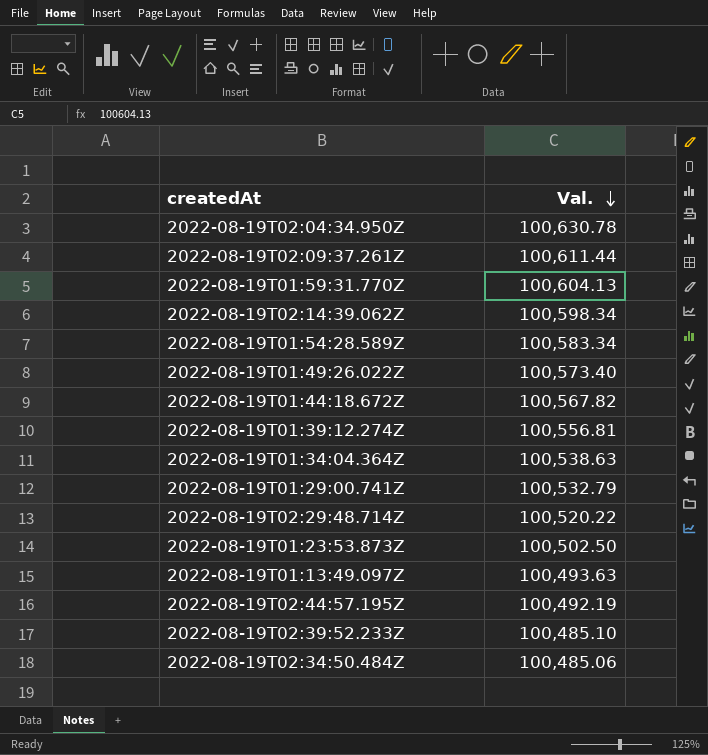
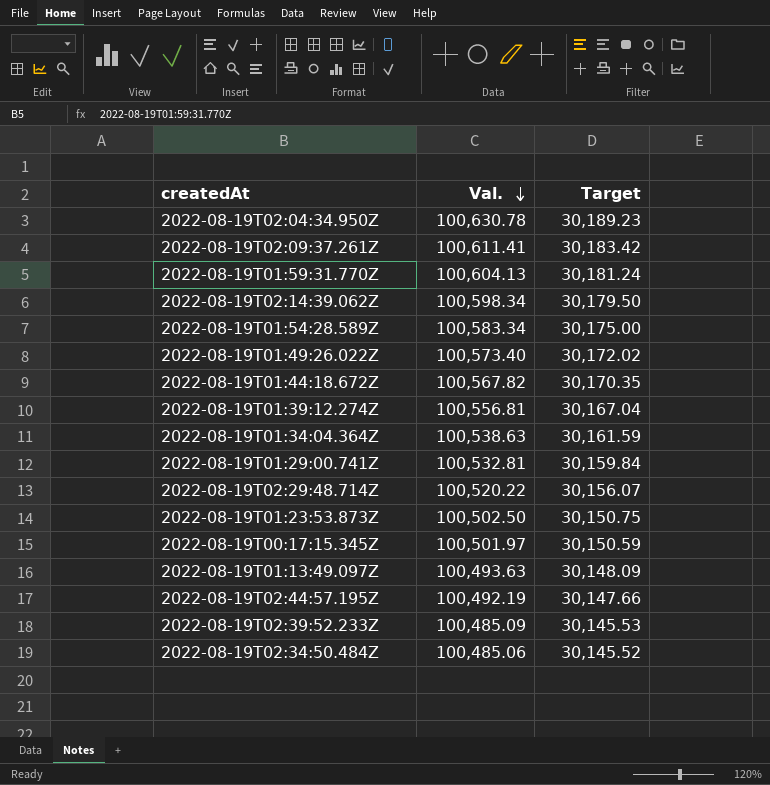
column Target | formula: none -> [Val.] * 0.3
2022-08-19T02:09:37.261Z | Val.: 100,611.44 -> 100,611.41
2022-08-19T01:29:00.741Z | Val.: 100,532.79 -> 100,532.81
row 2022-08-19T00:17:15.345Z: none -> 100,501.97 | 30,150.59
2022-08-19T02:39:52.233Z | Val.: 100,485.10 -> 100,485.09

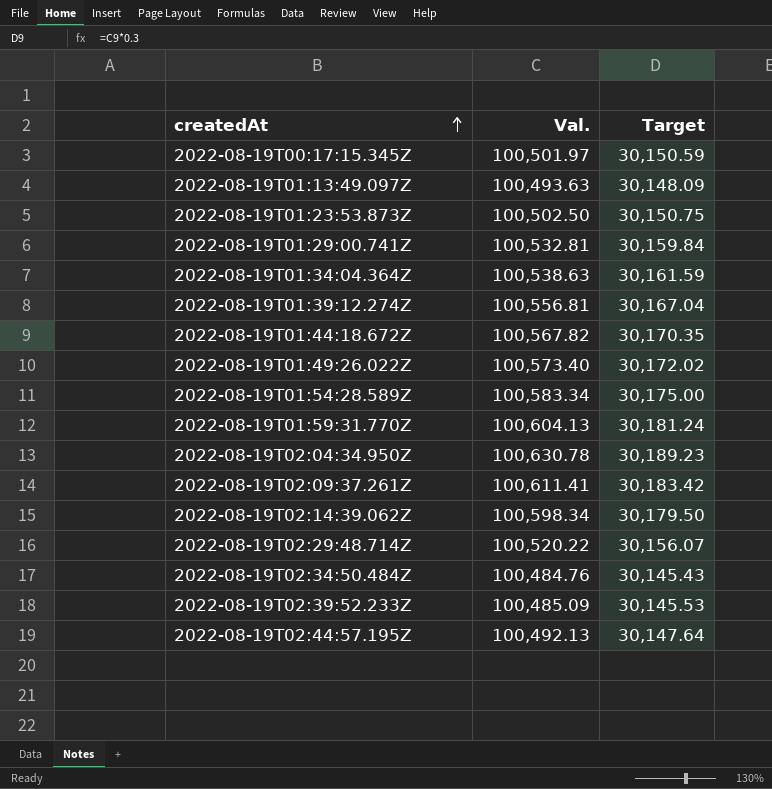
row order: Val. descending -> createdAt ascending
2022-08-19T02:34:50.484Z | Val.: 100,485.06 -> 100,484.76
2022-08-19T02:34:50.484Z | Target: 30,145.52 -> 30,145.43
2022-08-19T02:44:57.195Z | Val.: 100,492.19 -> 100,492.13
2022-08-19T02:44:57.195Z | Target: 30,147.66 -> 30,147.64

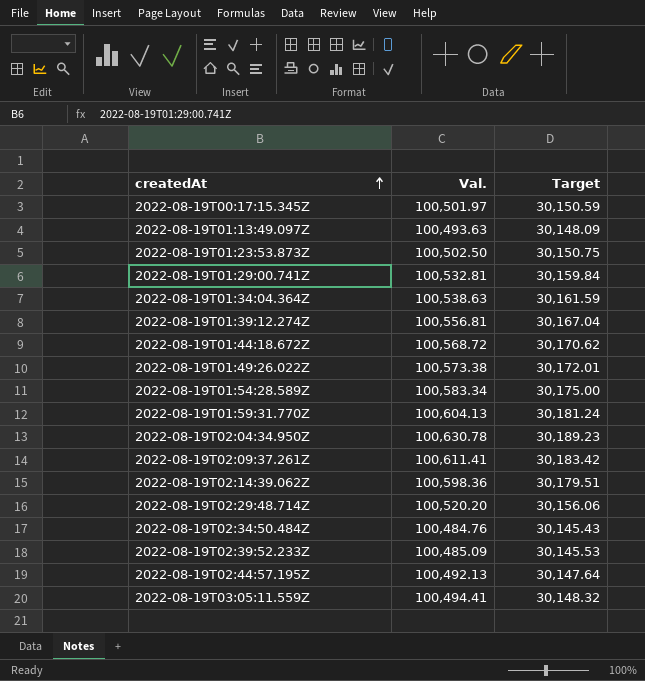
2022-08-19T01:44:18.672Z | Val.: 100,567.82 -> 100,568.72
2022-08-19T01:44:18.672Z | Target: 30,170.35 -> 30,170.62
2022-08-19T01:49:26.022Z | Val.: 100,573.40 -> 100,573.38
2022-08-19T01:49:26.022Z | Target: 30,172.02 -> 30,172.01
2022-08-19T02:14:39.062Z | Val.: 100,598.34 -> 100,598.36
2022-08-19T02:14:39.062Z | Target: 30,179.50 -> 30,179.51
2022-08-19T02:29:48.714Z | Val.: 100,520.22 -> 100,520.20
2022-08-19T02:29:48.714Z | Target: 30,156.07 -> 30,156.06
row 2022-08-19T03:05:11.559Z: none -> 100,494.41 | 30,148.32

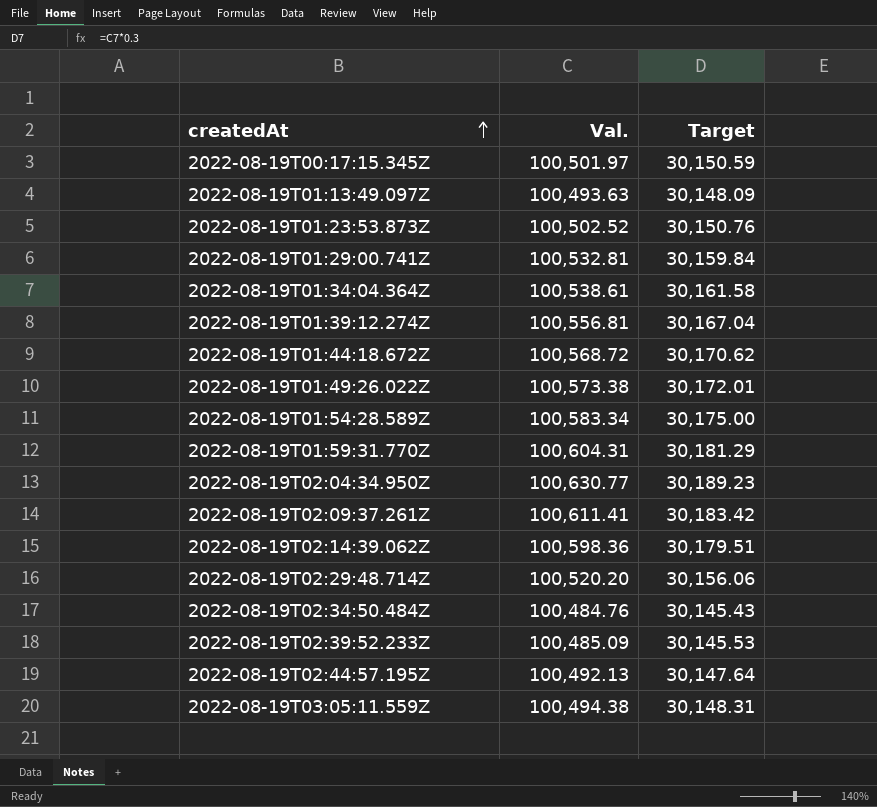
2022-08-19T01:23:53.873Z | Val.: 100,502.50 -> 100,502.52
2022-08-19T01:23:53.873Z | Target: 30,150.75 -> 30,150.76
2022-08-19T01:34:04.364Z | Val.: 100,538.63 -> 100,538.61
2022-08-19T01:34:04.364Z | Target: 30,161.59 -> 30,161.58
2022-08-19T01:59:31.770Z | Val.: 100,604.13 -> 100,604.31
2022-08-19T01:59:31.770Z | Target: 30,181.24 -> 30,181.29
2022-08-19T02:04:34.950Z | Val.: 100,630.78 -> 100,630.77
2022-08-19T03:05:11.559Z | Val.: 100,494.41 -> 100,494.38
2022-08-19T03:05:11.559Z | Target: 30,148.32 -> 30,148.31

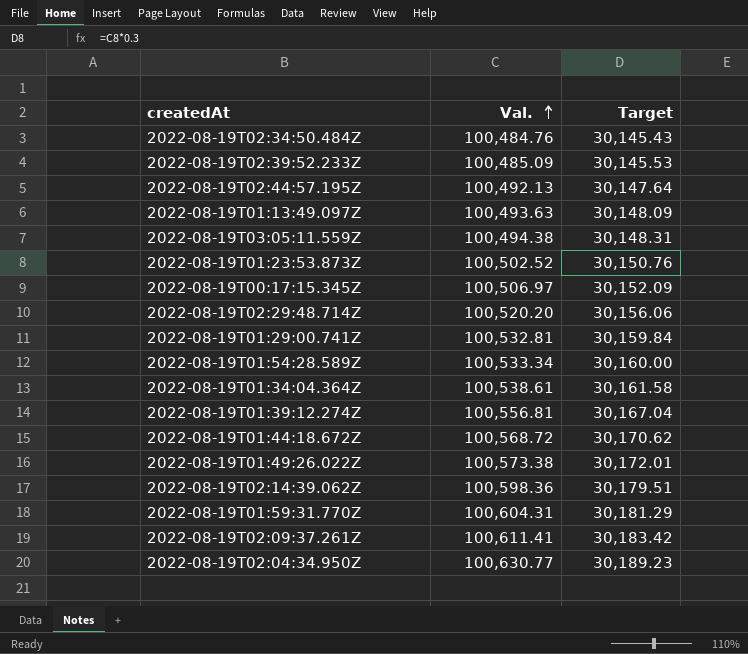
row order: createdAt ascending -> Val. ascending
2022-08-19T00:17:15.345Z | Val.: 100,501.97 -> 100,506.97
2022-08-19T00:17:15.345Z | Target: 30,150.59 -> 30,152.09
2022-08-19T01:54:28.589Z | Val.: 100,583.34 -> 100,533.34
2022-08-19T01:54:28.589Z | Target: 30,175.00 -> 30,160.00

